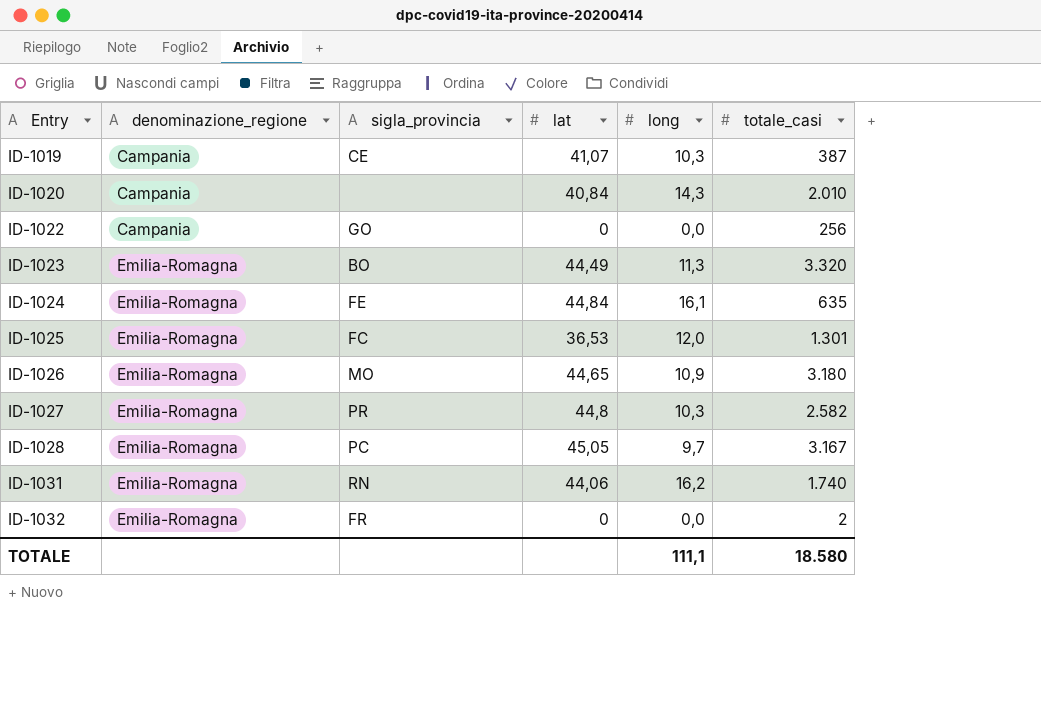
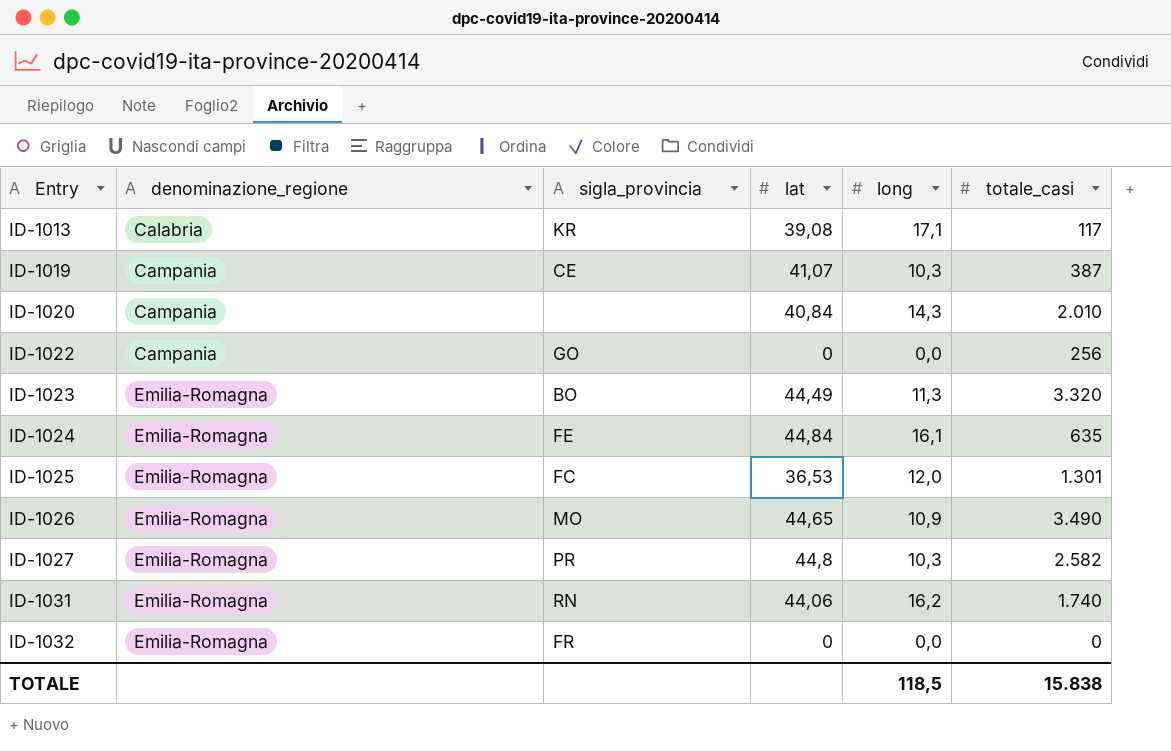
row ID-1028: Emilia-Romagna | PC | 45,05 | 9,7 | 3.167 -> none
row ID-1013: none -> Calabria | KR | 39,08 | 17,1 | 117
ID-1026 | totale_casi: 3.180 -> 3.490
ID-1032 | totale_casi: 2 -> 0
TOTALE | long: 111,1 -> 118,5
TOTALE | totale_casi: 18.580 -> 15.838

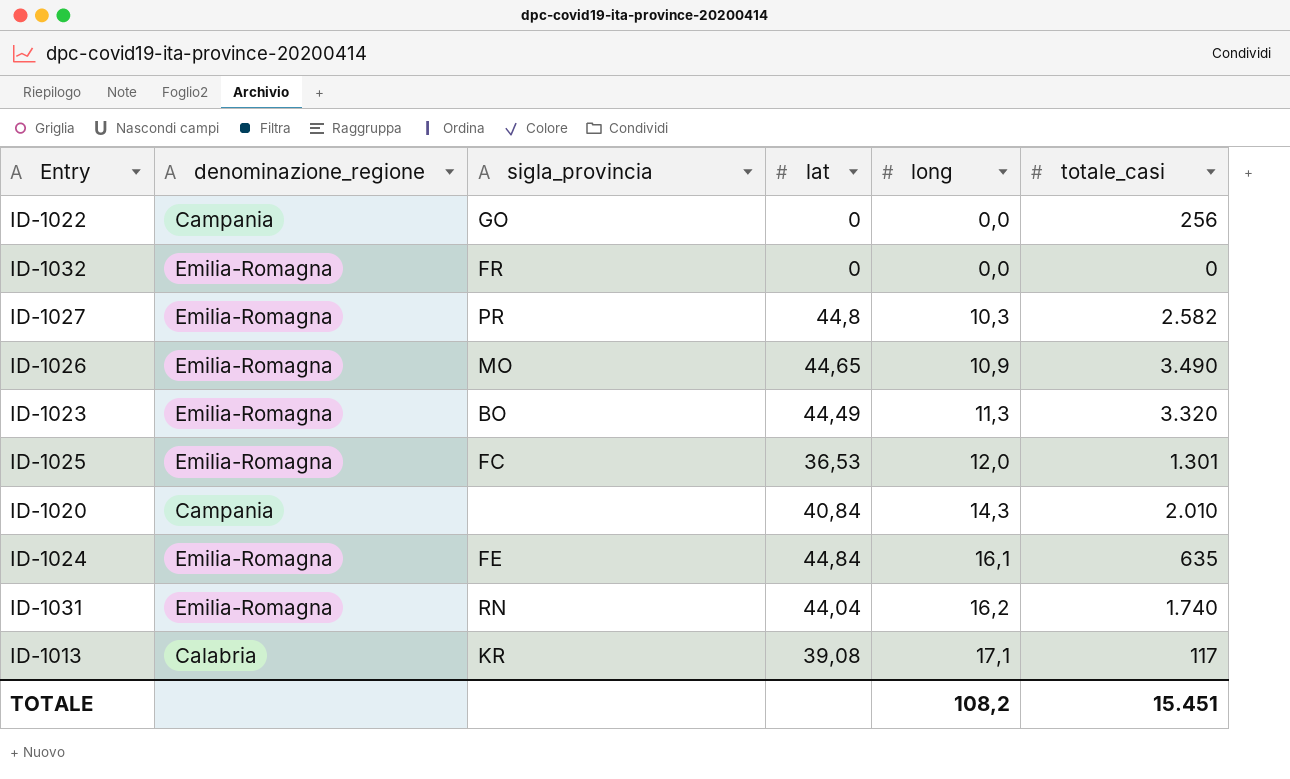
row order: Entry ascending -> long ascending
row ID-1019: Campania | CE | 41,07 | 10,3 | 387 -> none
ID-1031 | lat: 44,06 -> 44,04
TOTALE | long: 118,5 -> 108,2
TOTALE | totale_casi: 15.838 -> 15.451

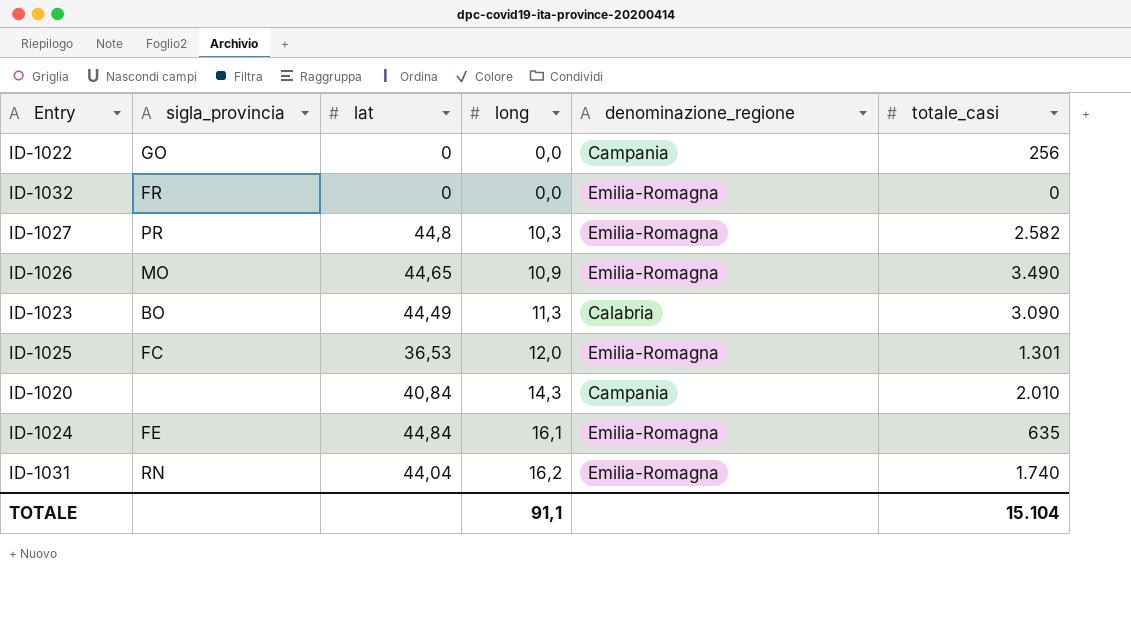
column denominazione_regione | position: 2 -> 5
row ID-1013: Calabria | KR | 39,08 | 17,1 | 117 -> none
ID-1023 | denominazione_regione: Emilia-Romagna -> Calabria
ID-1023 | totale_casi: 3.320 -> 3.090
TOTALE | long: 108,2 -> 91,1
TOTALE | totale_casi: 15.451 -> 15.104

